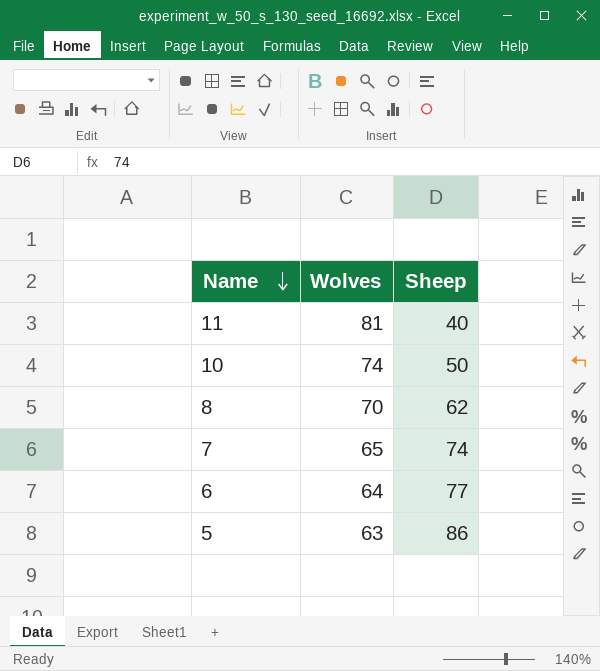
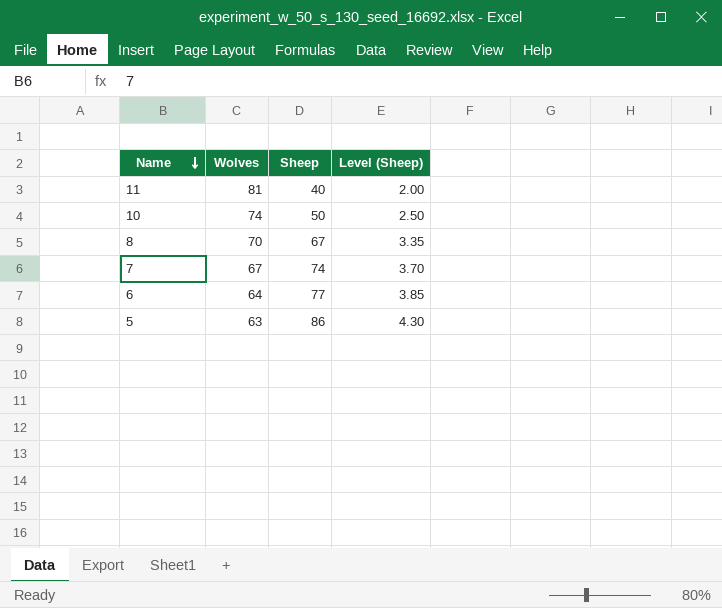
column Level (Sheep) | formula: none -> [Sheep] * 0.05
8 | Sheep: 62 -> 67
7 | Wolves: 65 -> 67

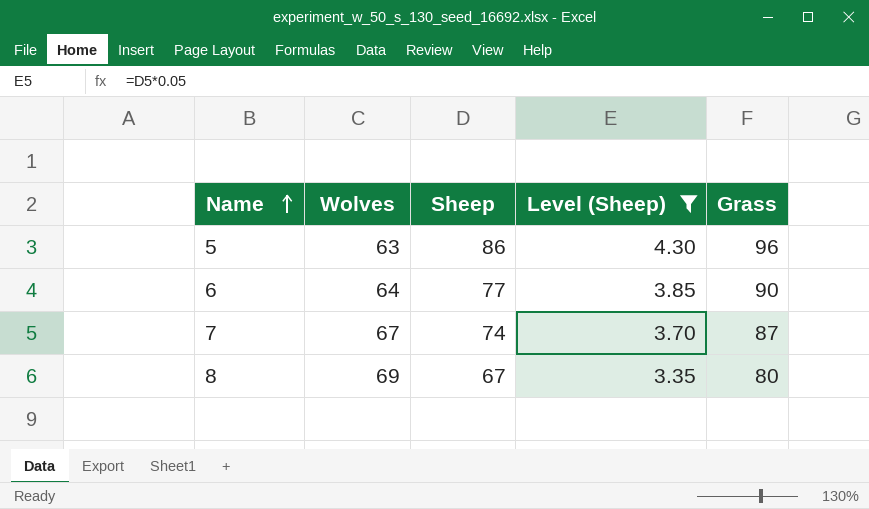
filter: none -> Level (Sheep) >= 3.35
row order: Name descending -> Name ascending
column Grass | position: none -> 5
8 | Wolves: 70 -> 69

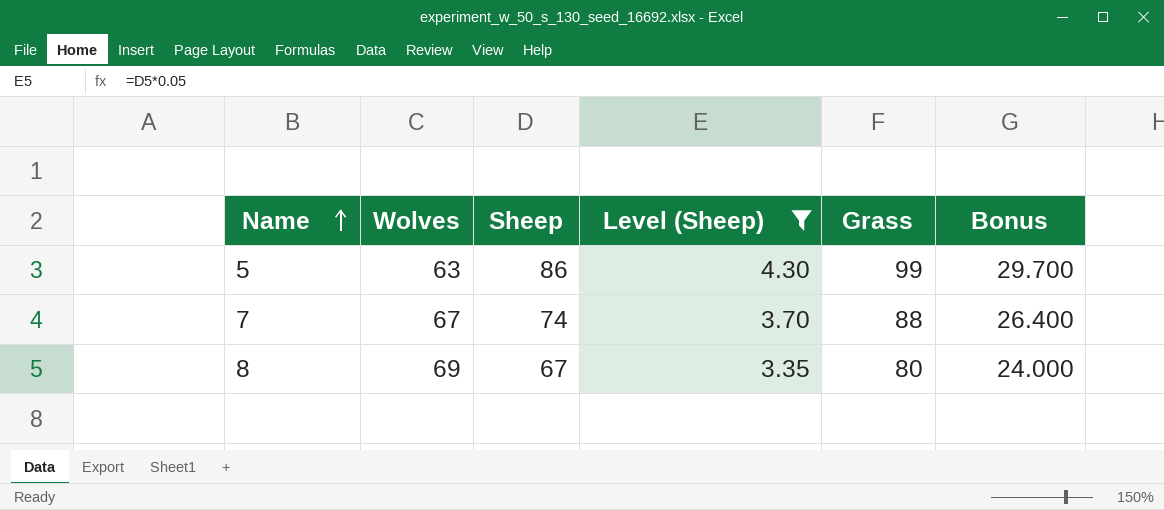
column Bonus | formula: none -> [Grass] * 0.3
row 6: 64 | 77 | 3.85 | 90 -> none
5 | Grass: 96 -> 99
7 | Grass: 87 -> 88

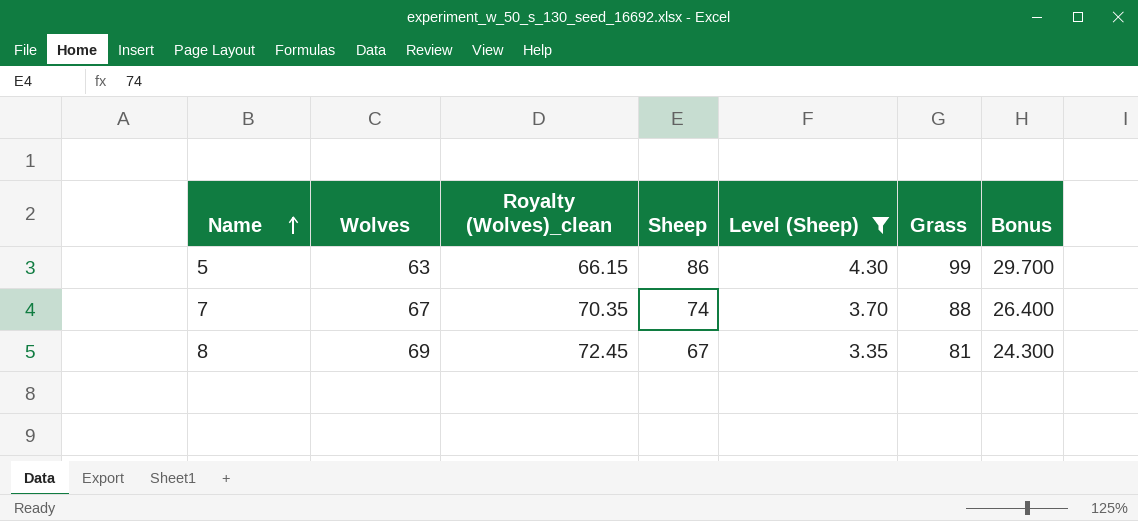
column Royalty (Wolves)_clean | formula: none -> [Wolves] * 1.05
8 | Grass: 80 -> 81
8 | Bonus: 24.000 -> 24.300

